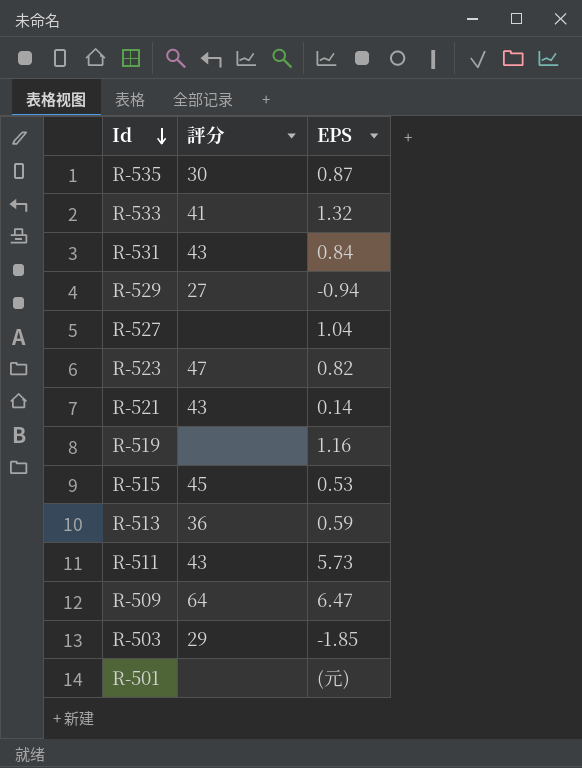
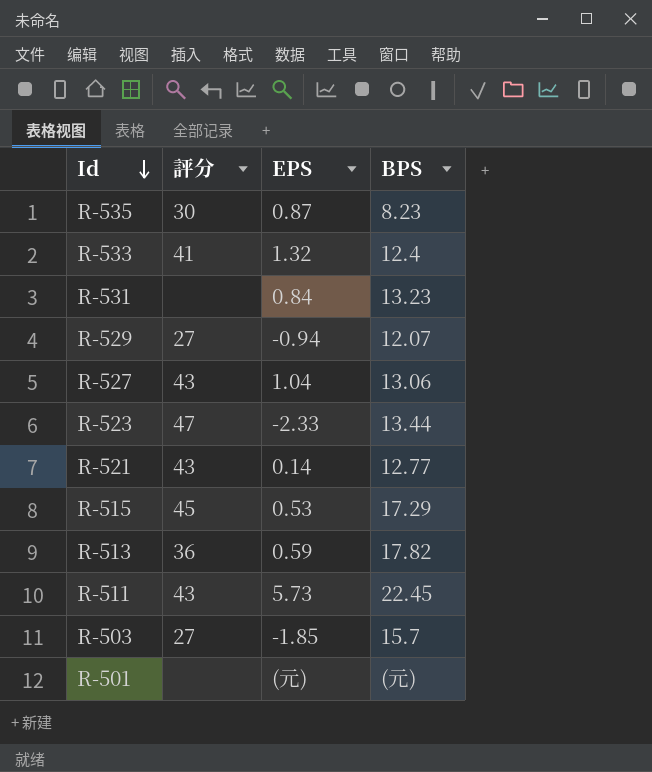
column BPS | position: none -> 4
row R-519: none | 1.16 -> none
row R-509: 64 | 6.47 -> none
R-531 | 評分: 43 -> none
R-527 | 評分: none -> 43
R-523 | EPS: 0.82 -> -2.33
R-503 | 評分: 29 -> 27

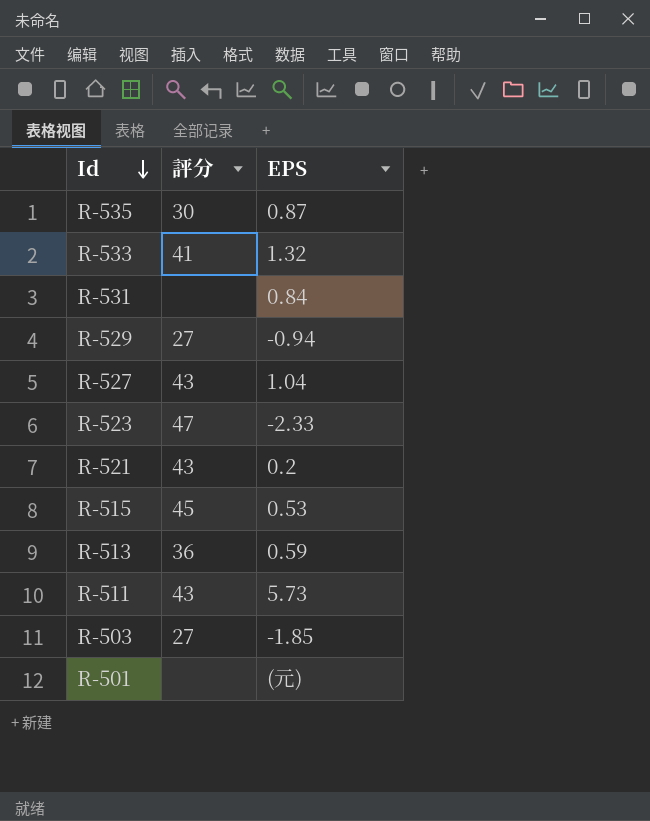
column BPS | position: 4 -> none
R-521 | EPS: 0.14 -> 0.2

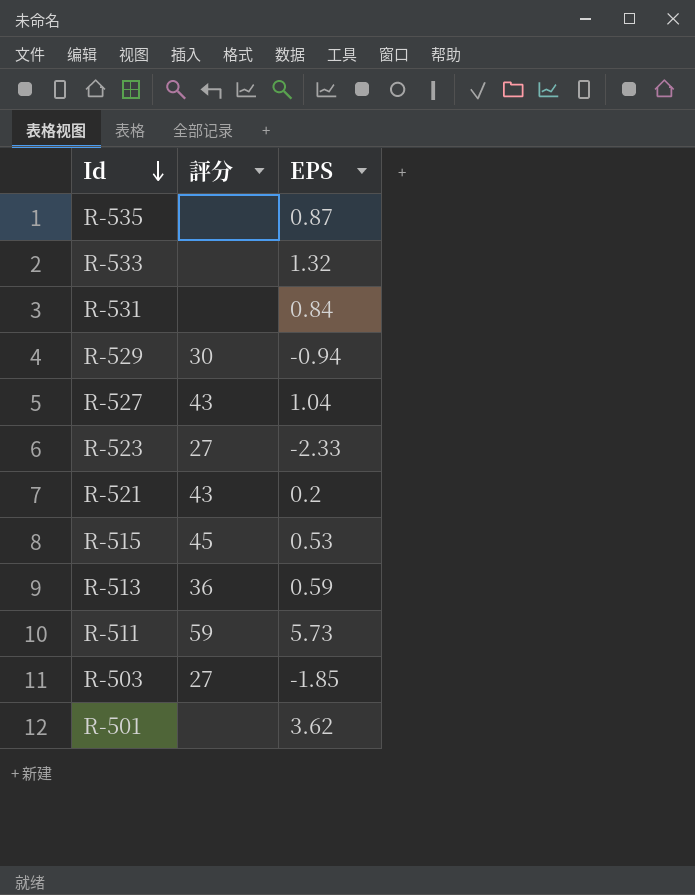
R-535 | 評分: 30 -> none
R-533 | 評分: 41 -> none
R-529 | 評分: 27 -> 30
R-523 | 評分: 47 -> 27
R-511 | 評分: 43 -> 59
R-501 | EPS: (元) -> 3.62

